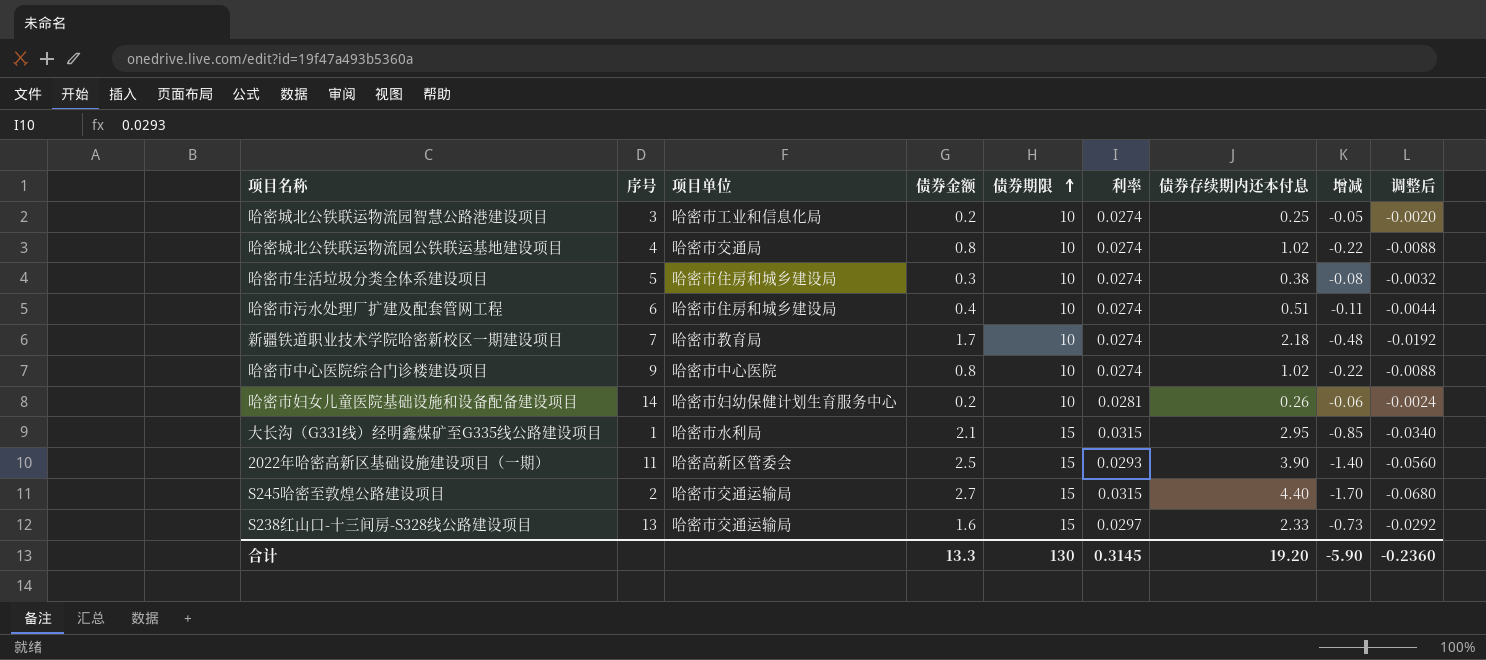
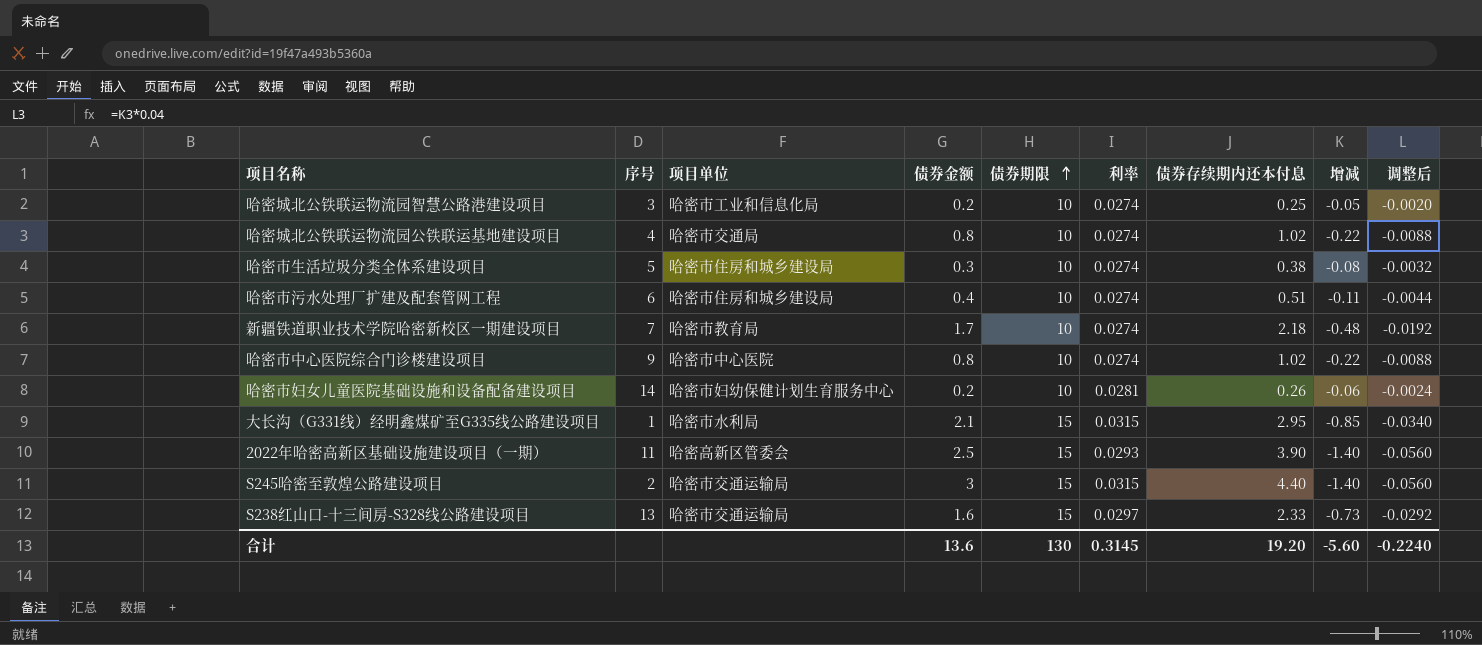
S245哈密至敦煌公路建设项目 | 债券金额: 2.7 -> 3
S245哈密至敦煌公路建设项目 | 增减: -1.70 -> -1.40
S245哈密至敦煌公路建设项目 | 调整后: -0.0680 -> -0.0560
合计 | 债券金额: 13.3 -> 13.6
合计 | 增减: -5.90 -> -5.60
合计 | 调整后: -0.2360 -> -0.2240

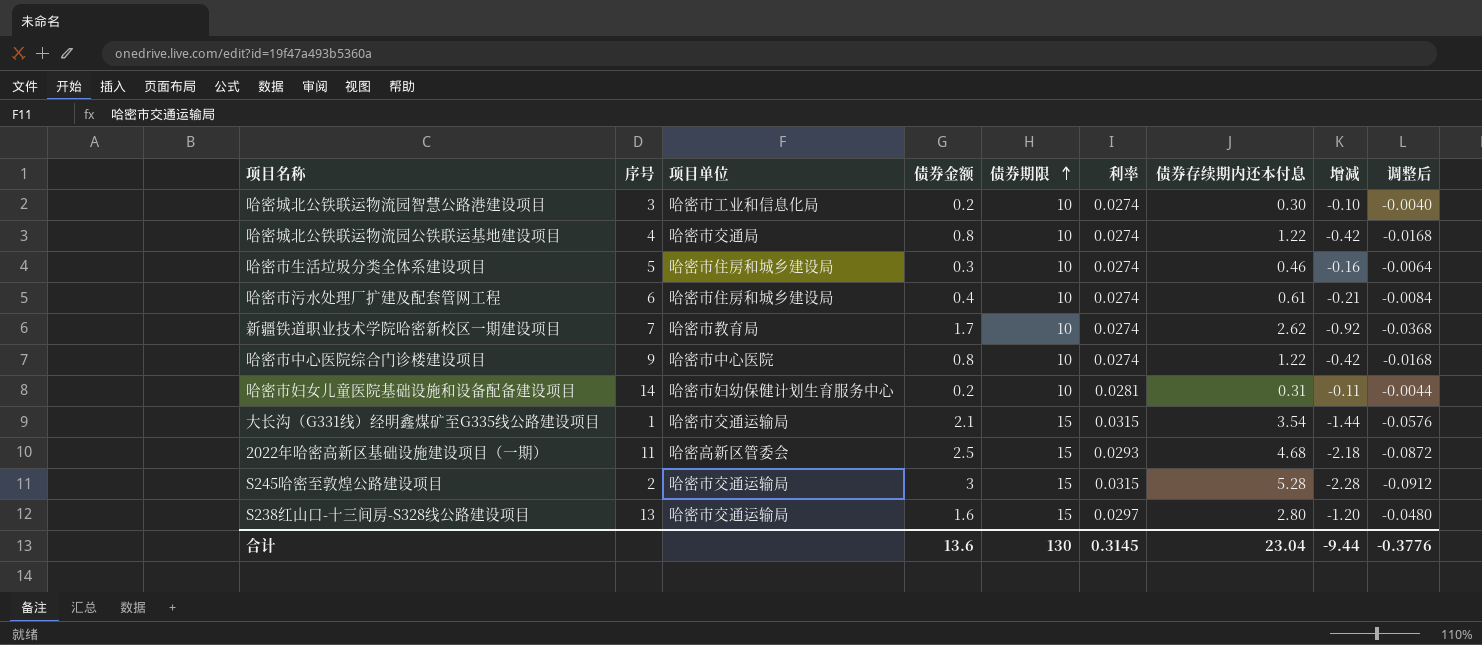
哈密城北公铁联运物流园智慧公路港建设项目 | 债券存续期内还本付息: 0.25 -> 0.30
哈密城北公铁联运物流园智慧公路港建设项目 | 增减: -0.05 -> -0.10
哈密城北公铁联运物流园智慧公路港建设项目 | 调整后: -0.0020 -> -0.0040
哈密城北公铁联运物流园公铁联运基地建设项目 | 债券存续期内还本付息: 1.02 -> 1.22
哈密城北公铁联运物流园公铁联运基地建设项目 | 增减: -0.22 -> -0.42
哈密城北公铁联运物流园公铁联运基地建设项目 | 调整后: -0.0088 -> -0.0168
哈密市生活垃圾分类全体系建设项目 | 债券存续期内还本付息: 0.38 -> 0.46
哈密市生活垃圾分类全体系建设项目 | 增减: -0.08 -> -0.16
哈密市生活垃圾分类全体系建设项目 | 调整后: -0.0032 -> -0.0064
哈密市污水处理厂扩建及配套管网工程 | 债券存续期内还本付息: 0.51 -> 0.61
哈密市污水处理厂扩建及配套管网工程 | 增减: -0.11 -> -0.21
哈密市污水处理厂扩建及配套管网工程 | 调整后: -0.0044 -> -0.0084
新疆铁道职业技术学院哈密新校区一期建设项目 | 债券存续期内还本付息: 2.18 -> 2.62
新疆铁道职业技术学院哈密新校区一期建设项目 | 增减: -0.48 -> -0.92
新疆铁道职业技术学院哈密新校区一期建设项目 | 调整后: -0.0192 -> -0.0368
哈密市中心医院综合门诊楼建设项目 | 债券存续期内还本付息: 1.02 -> 1.22
哈密市中心医院综合门诊楼建设项目 | 增减: -0.22 -> -0.42
哈密市中心医院综合门诊楼建设项目 | 调整后: -0.0088 -> -0.0168
哈密市妇女儿童医院基础设施和设备配备建设项目 | 债券存续期内还本付息: 0.26 -> 0.31
哈密市妇女儿童医院基础设施和设备配备建设项目 | 增减: -0.06 -> -0.11
哈密市妇女儿童医院基础设施和设备配备建设项目 | 调整后: -0.0024 -> -0.0044
大长沟（G331线）经明鑫煤矿至G335线公路建设项目 | 项目单位: 哈密市水利局 -> 哈密市交通运输局
大长沟（G331线）经明鑫煤矿至G335线公路建设项目 | 债券存续期内还本付息: 2.95 -> 3.54
大长沟（G331线）经明鑫煤矿至G335线公路建设项目 | 增减: -0.85 -> -1.44
大长沟（G331线）经明鑫煤矿至G335线公路建设项目 | 调整后: -0.0340 -> -0.0576
2022年哈密高新区基础设施建设项目（一期） | 债券存续期内还本付息: 3.90 -> 4.68
2022年哈密高新区基础设施建设项目（一期） | 增减: -1.40 -> -2.18
2022年哈密高新区基础设施建设项目（一期） | 调整后: -0.0560 -> -0.0872
S245哈密至敦煌公路建设项目 | 债券存续期内还本付息: 4.40 -> 5.28
S245哈密至敦煌公路建设项目 | 增减: -1.40 -> -2.28
S245哈密至敦煌公路建设项目 | 调整后: -0.0560 -> -0.0912
S238红山口-十三间房-S328线公路建设项目 | 债券存续期内还本付息: 2.33 -> 2.80
S238红山口-十三间房-S328线公路建设项目 | 增减: -0.73 -> -1.20
S238红山口-十三间房-S328线公路建设项目 | 调整后: -0.0292 -> -0.0480
合计 | 债券存续期内还本付息: 19.20 -> 23.04
合计 | 增减: -5.60 -> -9.44
合计 | 调整后: -0.2240 -> -0.3776

